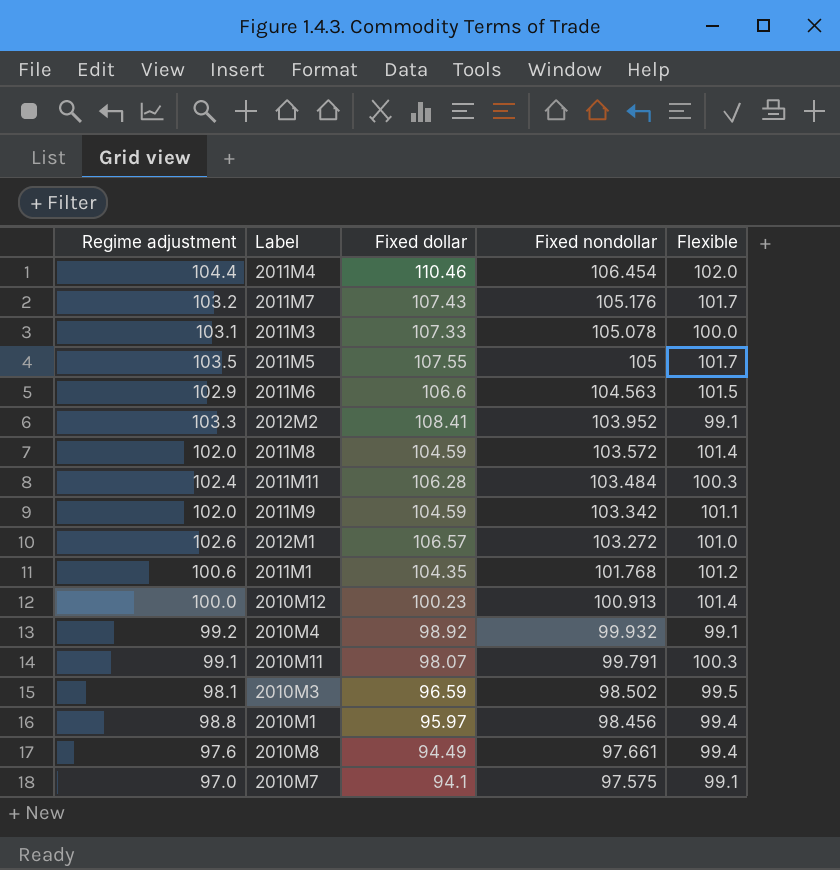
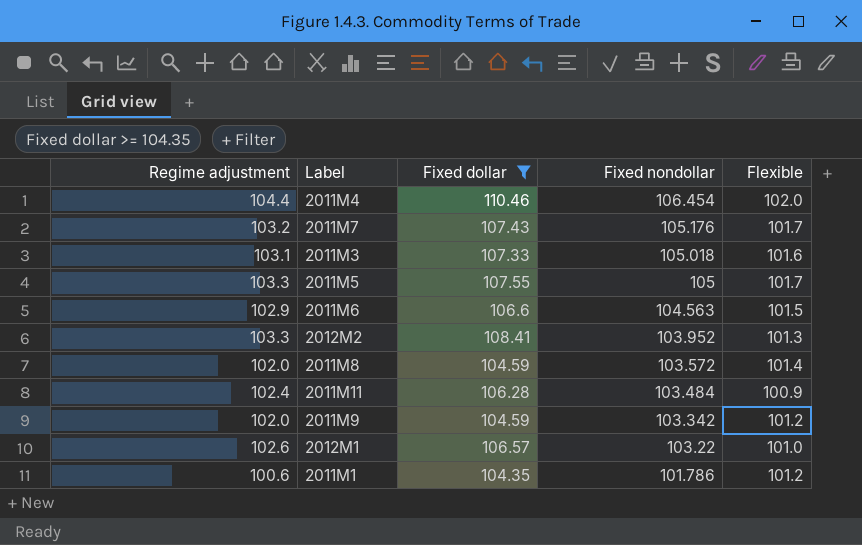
filter: none -> Fixed dollar >= 104.35
2011M3 | Fixed nondollar: 105.078 -> 105.018
2011M3 | Flexible: 100.0 -> 101.6
2011M5 | Regime adjustment: 103.5 -> 103.3
2012M2 | Flexible: 99.1 -> 101.3
2011M11 | Flexible: 100.3 -> 100.9
2011M9 | Flexible: 101.1 -> 101.2
2012M1 | Fixed nondollar: 103.272 -> 103.22
2011M1 | Fixed nondollar: 101.768 -> 101.786

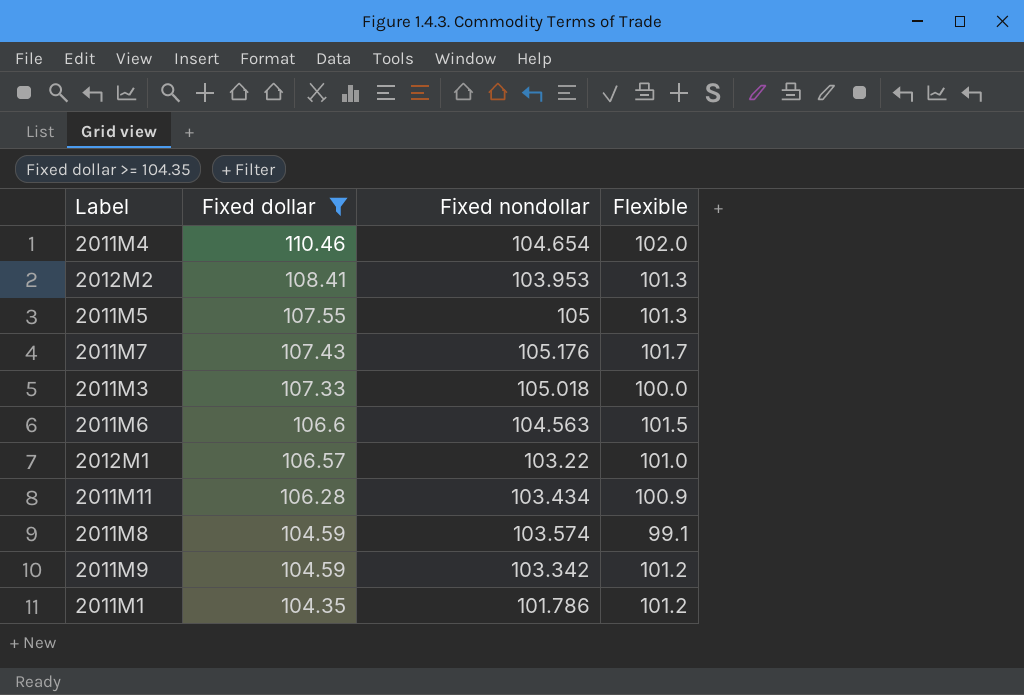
row order: Fixed nondollar descending -> Fixed dollar descending
column Regime adjustment | position: 1 -> none
2011M4 | Fixed nondollar: 106.454 -> 104.654
2012M2 | Fixed nondollar: 103.952 -> 103.953
2011M5 | Flexible: 101.7 -> 101.3
2011M3 | Flexible: 101.6 -> 100.0
2011M11 | Fixed nondollar: 103.484 -> 103.434
2011M8 | Fixed nondollar: 103.572 -> 103.574
2011M8 | Flexible: 101.4 -> 99.1

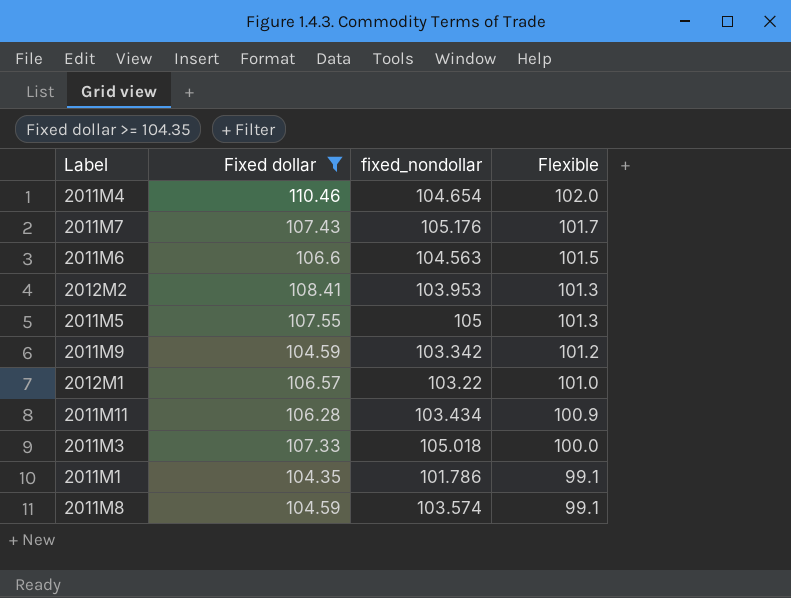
row order: Fixed dollar descending -> Flexible descending
column name: Fixed nondollar -> fixed_nondollar
2011M1 | Flexible: 101.2 -> 99.1

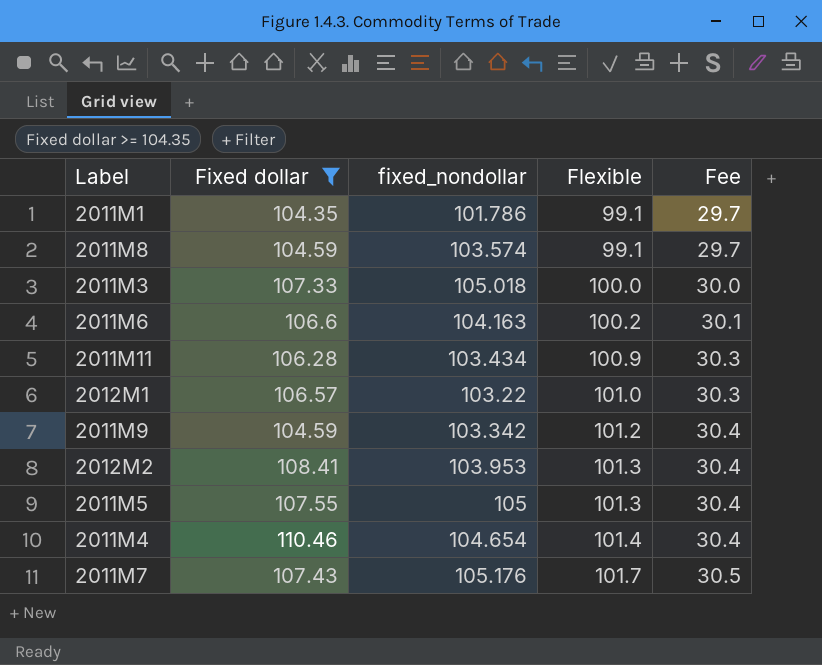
row order: Flexible descending -> Flexible ascending
column Fee | formula: none -> [Flexible] * 0.3
2011M6 | fixed_nondollar: 104.563 -> 104.163
2011M6 | Flexible: 101.5 -> 100.2
2011M4 | Flexible: 102.0 -> 101.4

